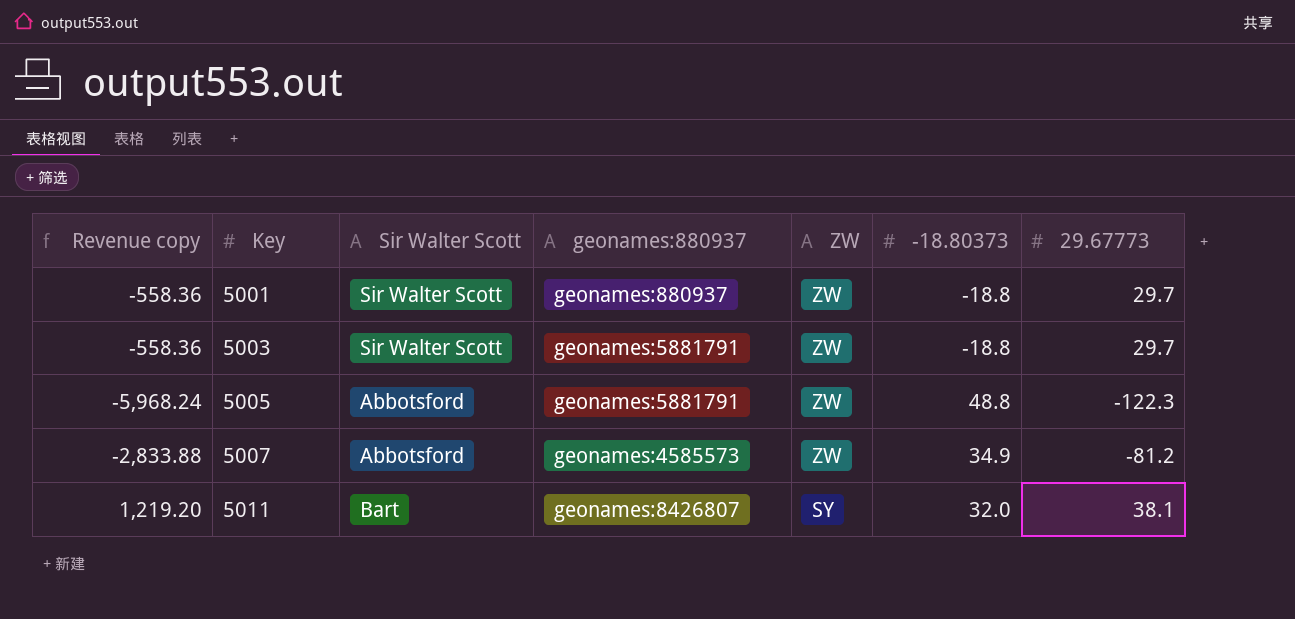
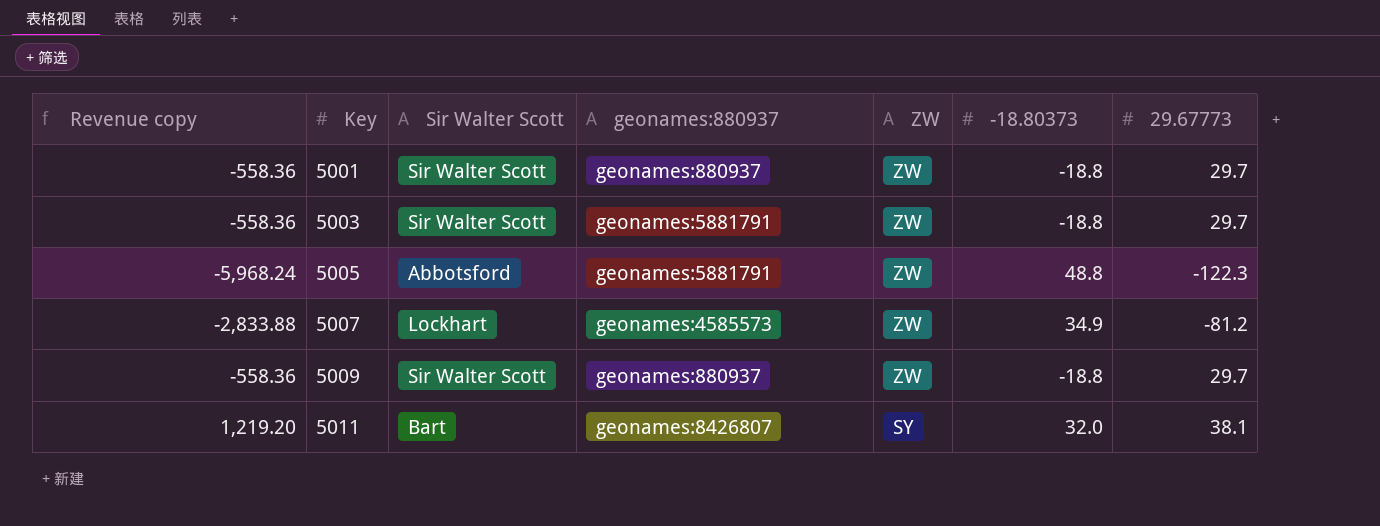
5007 | Sir Walter Scott: Abbotsford -> Lockhart
row 5009: none -> -558.36 | Sir Walter Scott | geonames:880937 | ZW | -18.8 | 29.7

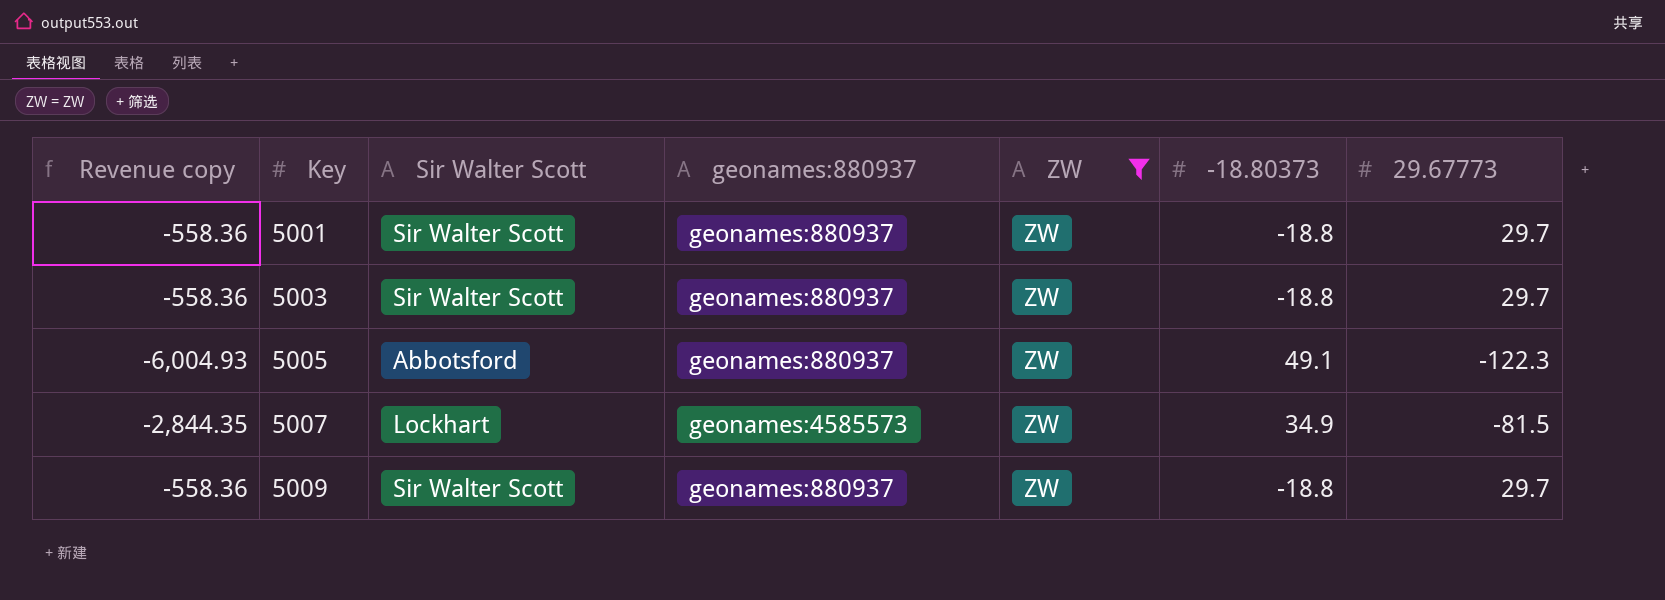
filter: none -> ZW = ZW
5003 | geonames:880937: geonames:5881791 -> geonames:880937
5005 | Revenue copy: -5,968.24 -> -6,004.93
5005 | geonames:880937: geonames:5881791 -> geonames:880937
5005 | -18.80373: 48.8 -> 49.1
5007 | Revenue copy: -2,833.88 -> -2,844.35
5007 | 29.67773: -81.2 -> -81.5

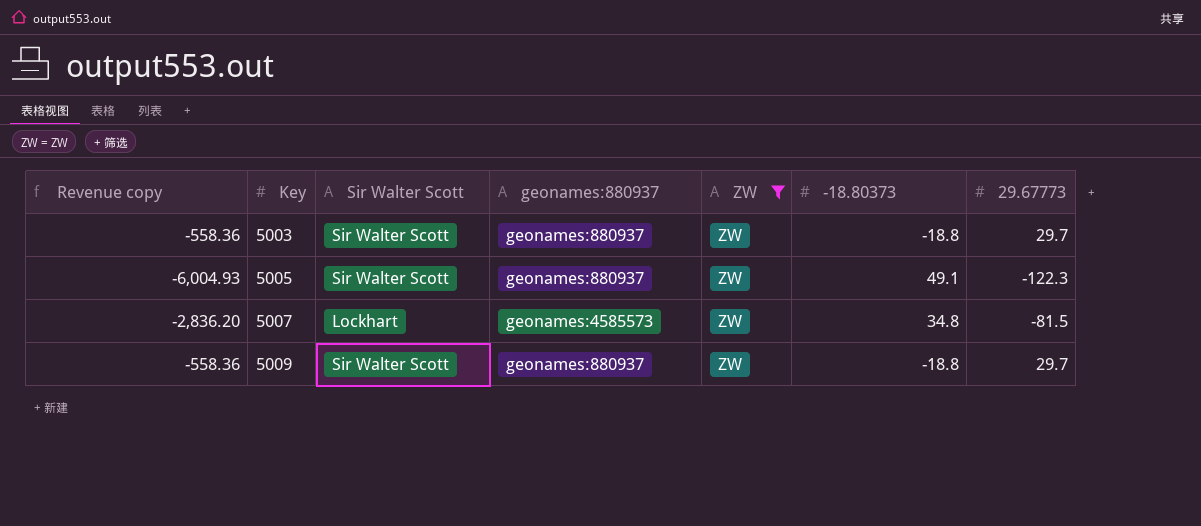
row 5001: -558.36 | Sir Walter Scott | geonames:880937 | ZW | -18.8 | 29.7 -> none
5005 | Sir Walter Scott: Abbotsford -> Sir Walter Scott
5007 | Revenue copy: -2,844.35 -> -2,836.20
5007 | -18.80373: 34.9 -> 34.8

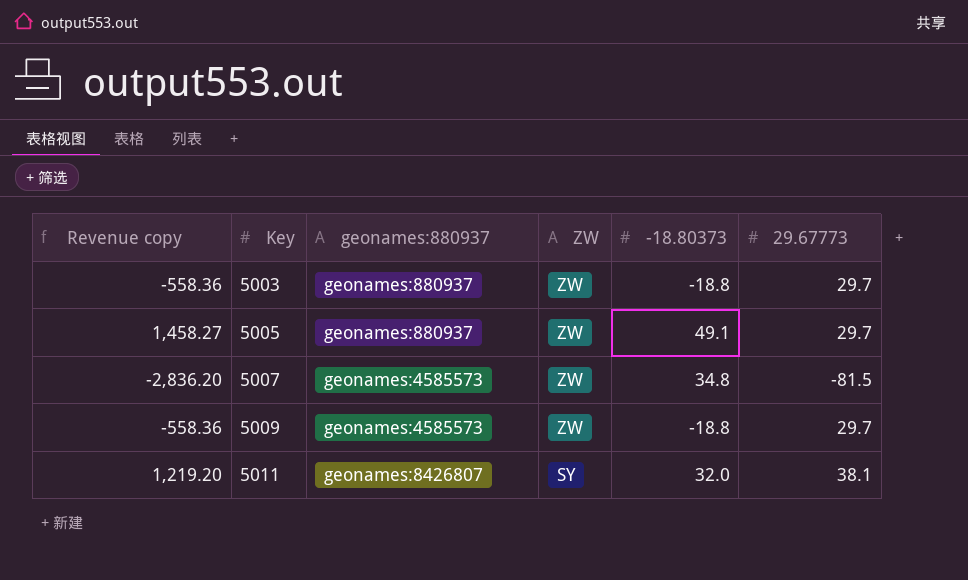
filter: ZW = ZW -> none
column Sir Walter Scott | position: 3 -> none
5005 | Revenue copy: -6,004.93 -> 1,458.27
5005 | 29.67773: -122.3 -> 29.7
5009 | geonames:880937: geonames:880937 -> geonames:4585573

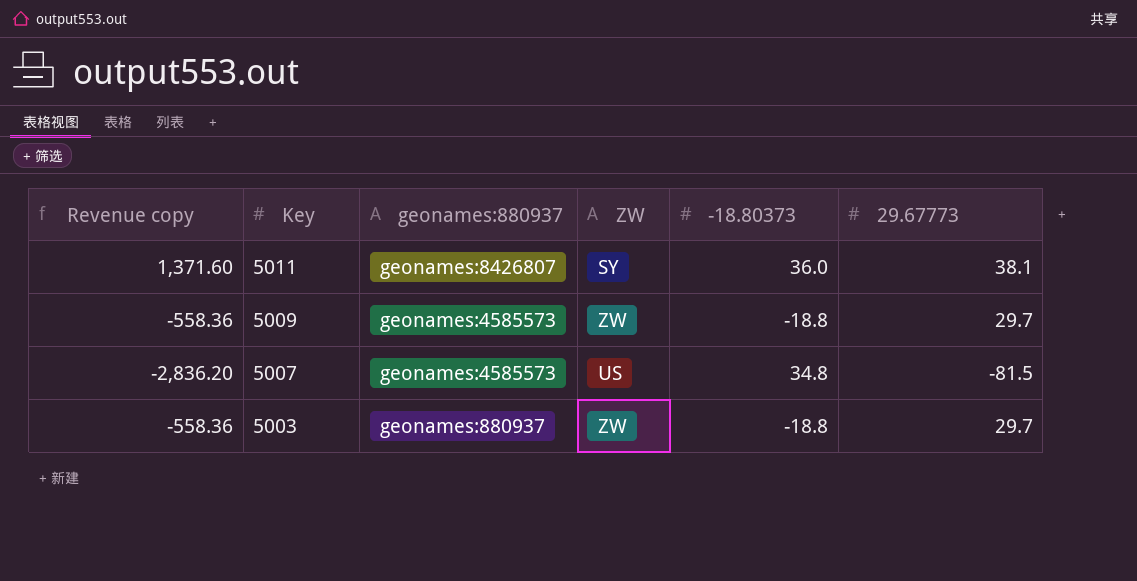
row order: Key ascending -> Key descending
row 5005: 1,458.27 | geonames:880937 | ZW | 49.1 | 29.7 -> none
5011 | Revenue copy: 1,219.20 -> 1,371.60
5011 | -18.80373: 32.0 -> 36.0
5007 | ZW: ZW -> US

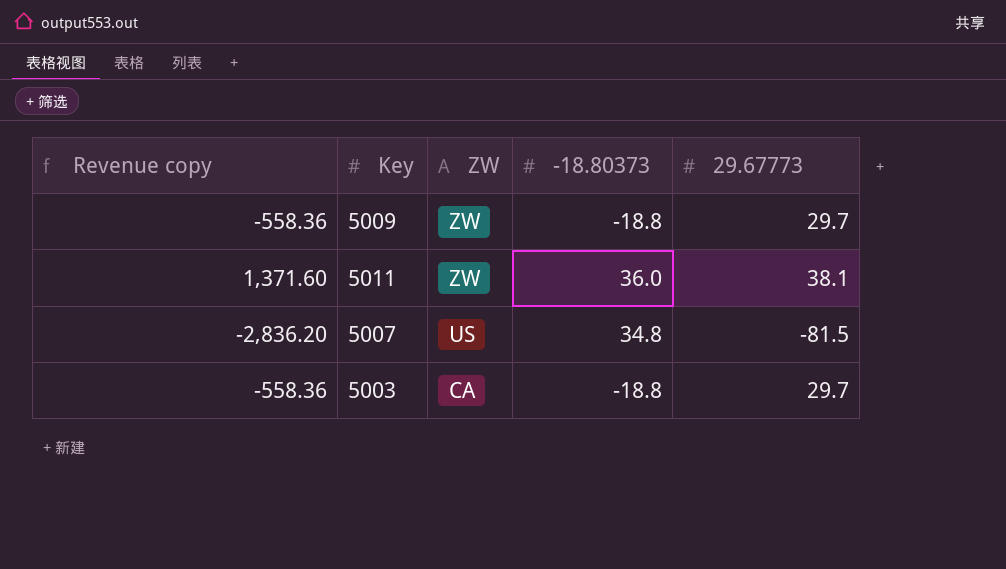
row order: Key descending -> ZW descending
column geonames:880937 | position: 3 -> none
5011 | ZW: SY -> ZW
5003 | ZW: ZW -> CA

